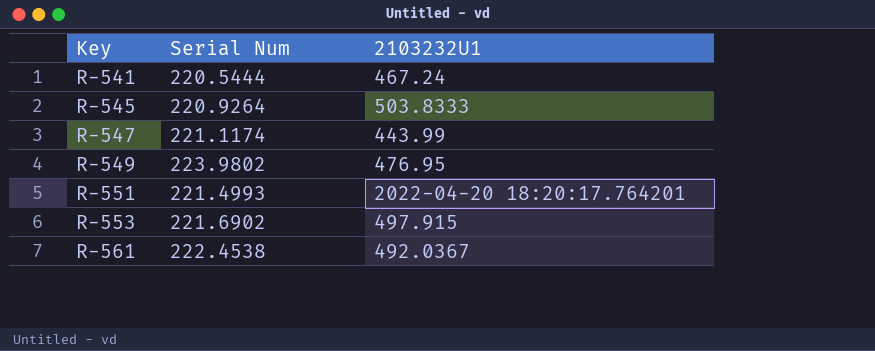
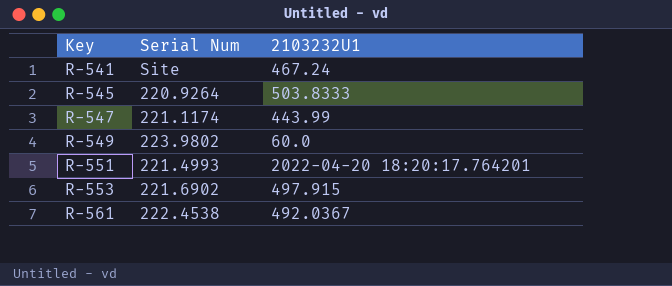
R-541 | Serial Num: 220.5444 -> Site
R-549 | 2103232U1: 476.95 -> 60.0

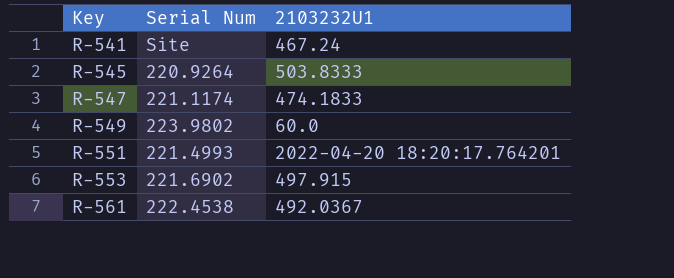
R-547 | 2103232U1: 443.99 -> 474.1833

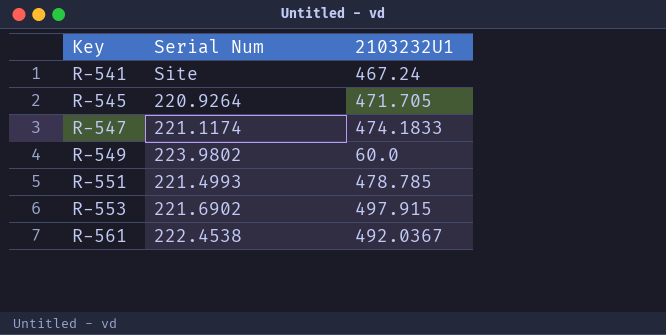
R-545 | 2103232U1: 503.8333 -> 471.705
R-551 | 2103232U1: 2022-04-20 18:20:17.764201 -> 478.785

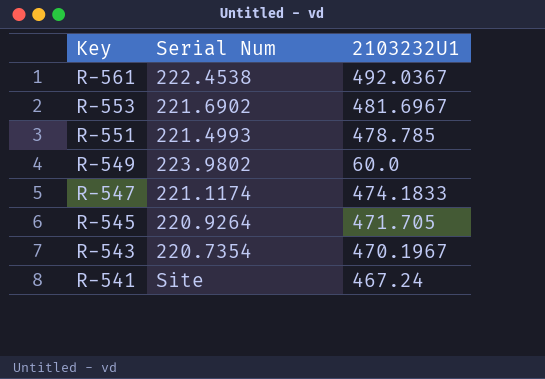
row order: Key ascending -> Key descending
R-553 | 2103232U1: 497.915 -> 481.6967
row R-543: none -> 220.7354 | 470.1967

